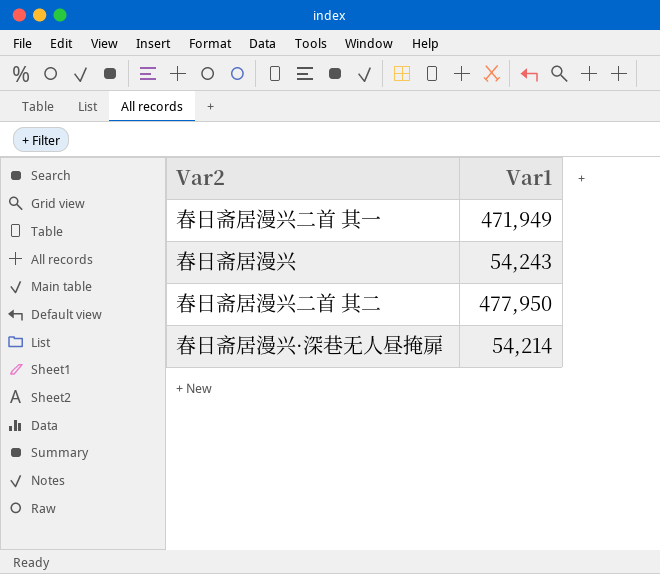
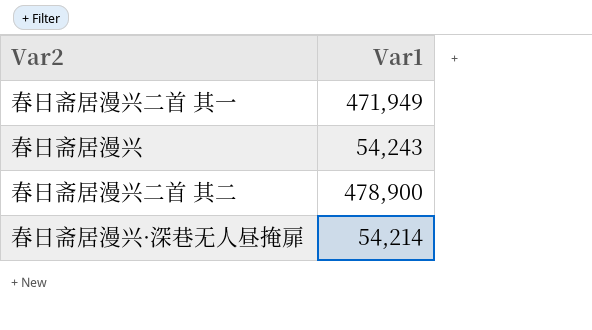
春日斋居漫兴二首 其二 | Var1: 477,950 -> 478,900

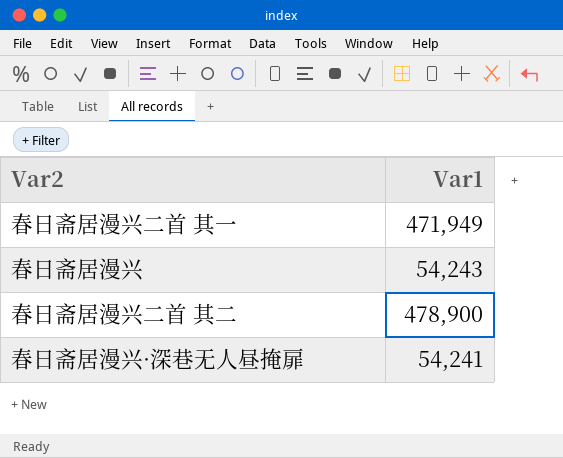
春日斋居漫兴·深巷无人昼掩扉 | Var1: 54,214 -> 54,241

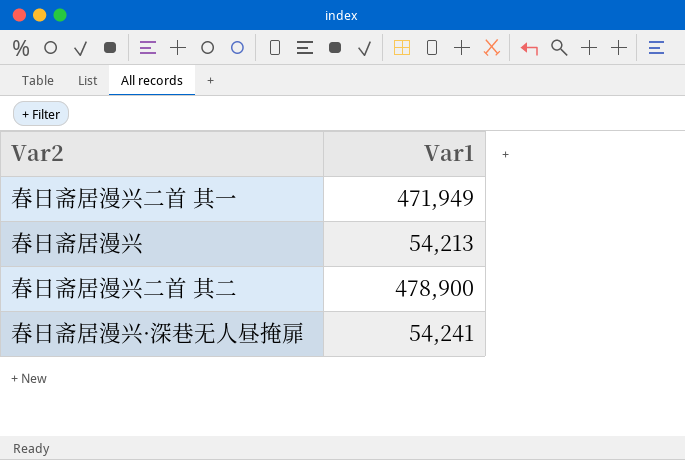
春日斋居漫兴 | Var1: 54,243 -> 54,213

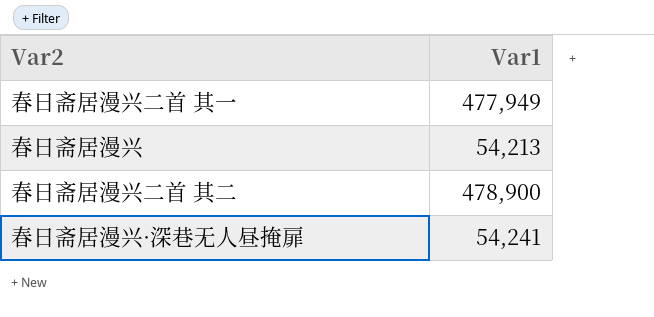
春日斋居漫兴二首 其一 | Var1: 471,949 -> 477,949

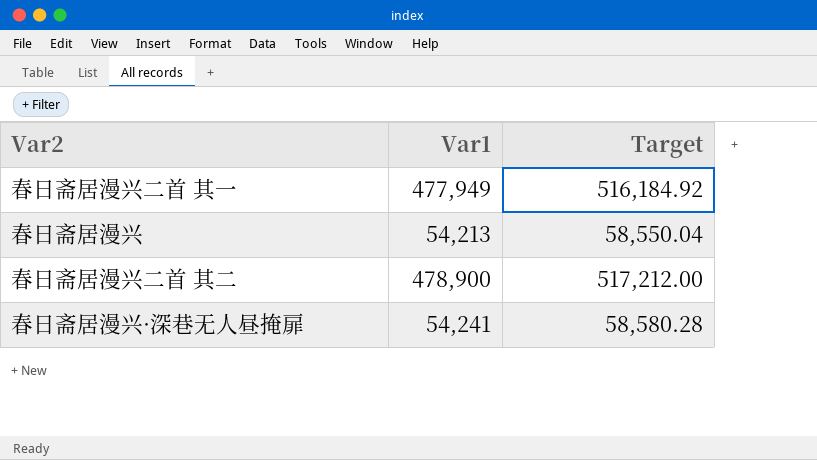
column Target | formula: none -> [Var1] * 1.08

